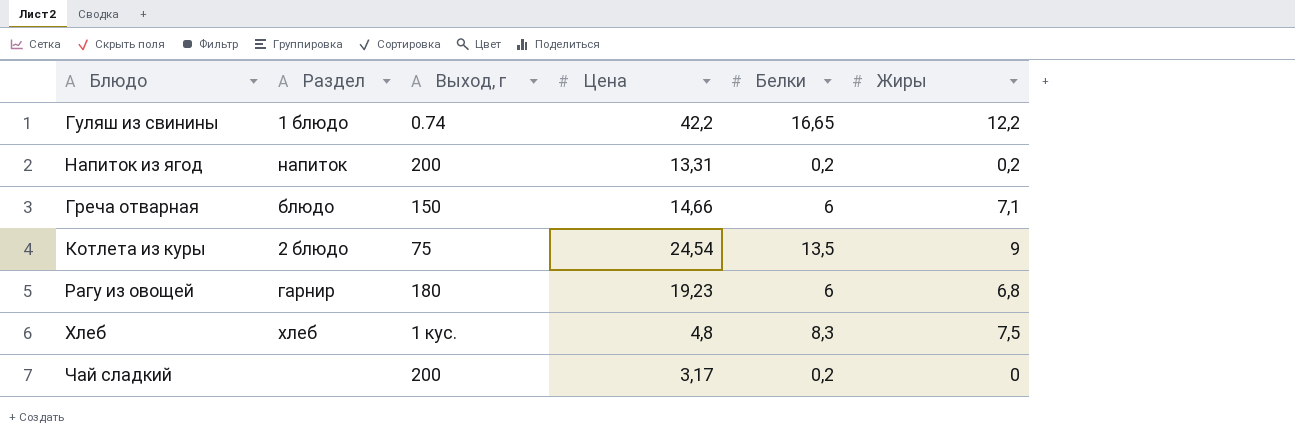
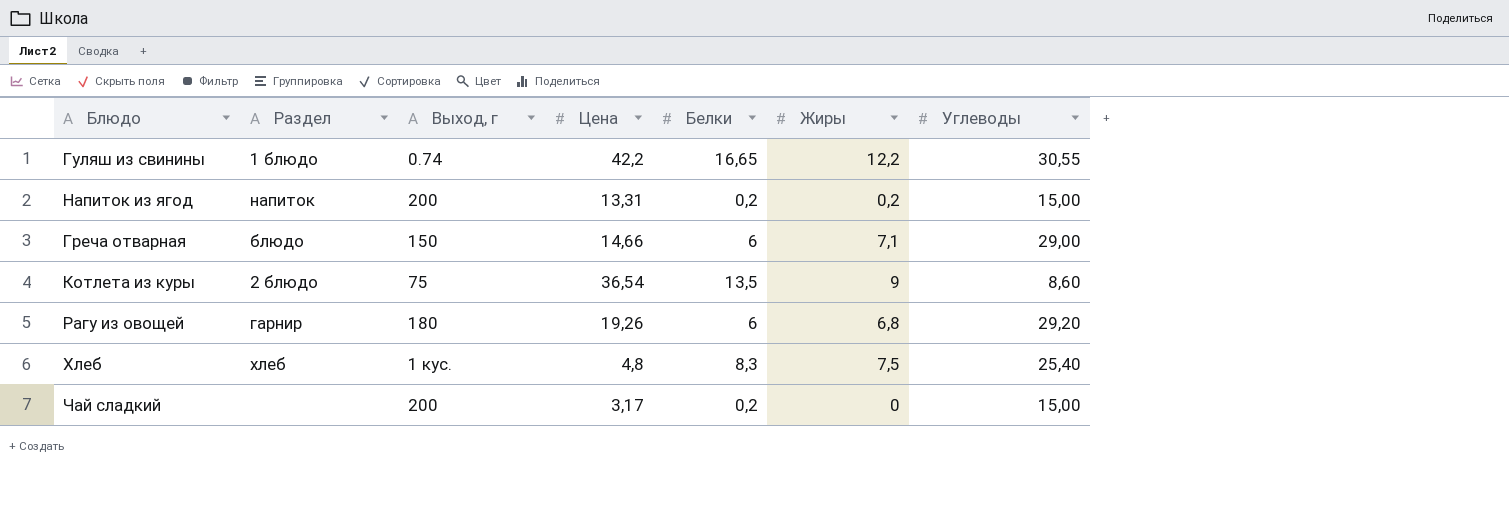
column Углеводы | position: none -> 7
Котлета из куры | Цена: 24,54 -> 36,54
Рагу из овощей | Цена: 19,23 -> 19,26

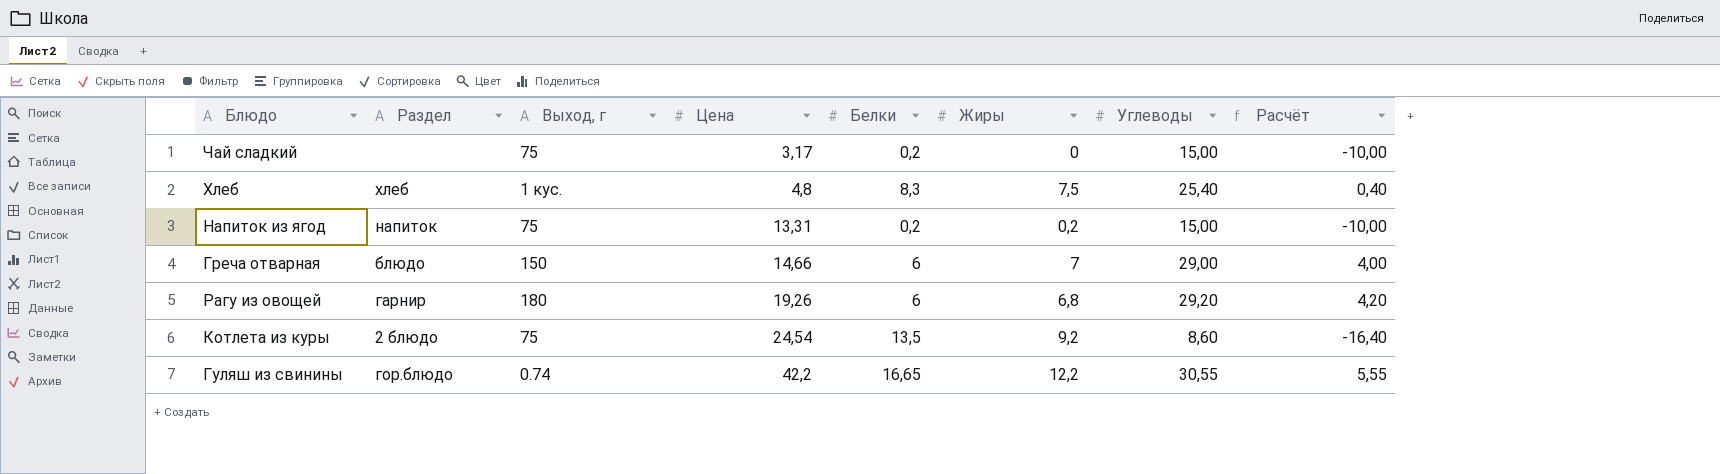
row order: none -> Цена ascending
column Расчёт | formula: none -> [Углеводы] - 25
Чай сладкий | Выход, г: 200 -> 75
Напиток из ягод | Выход, г: 200 -> 75
Греча отварная | Жиры: 7,1 -> 7
Котлета из куры | Цена: 36,54 -> 24,54
Котлета из куры | Жиры: 9 -> 9,2
Гуляш из свинины | Раздел: 1 блюдо -> гор.блюдо

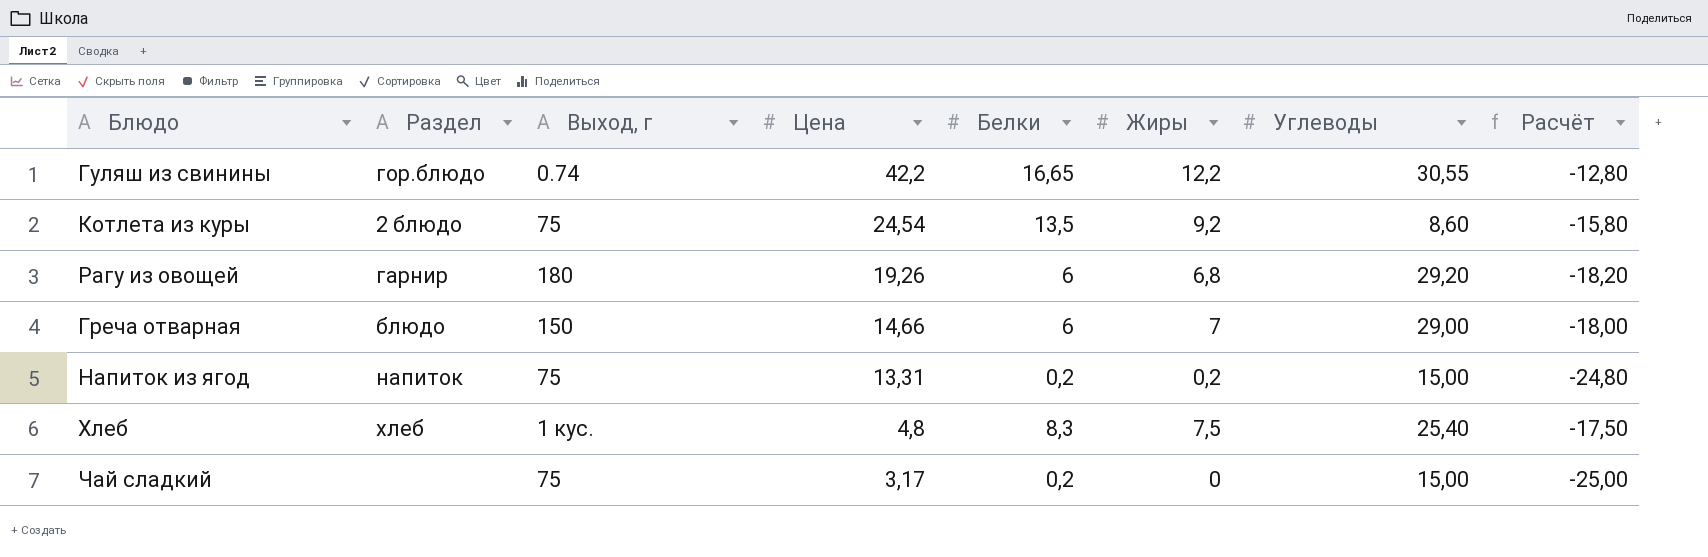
row order: Цена ascending -> Цена descending
column Расчёт | formula: [Углеводы] - 25 -> [Жиры] - 25

